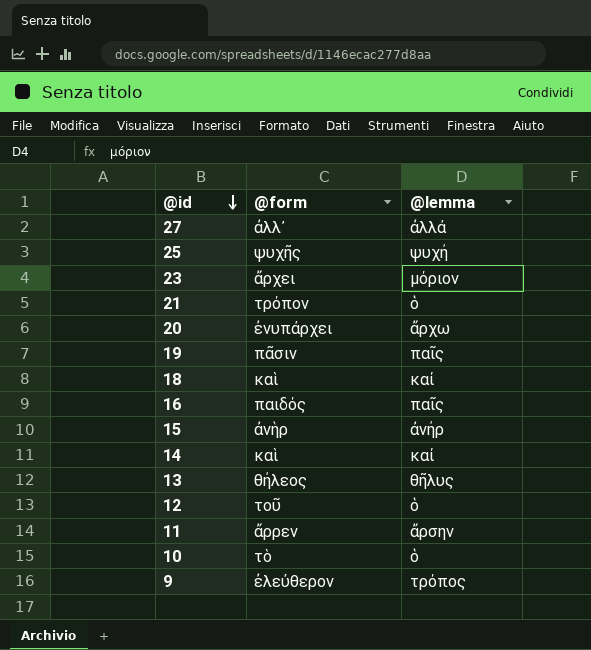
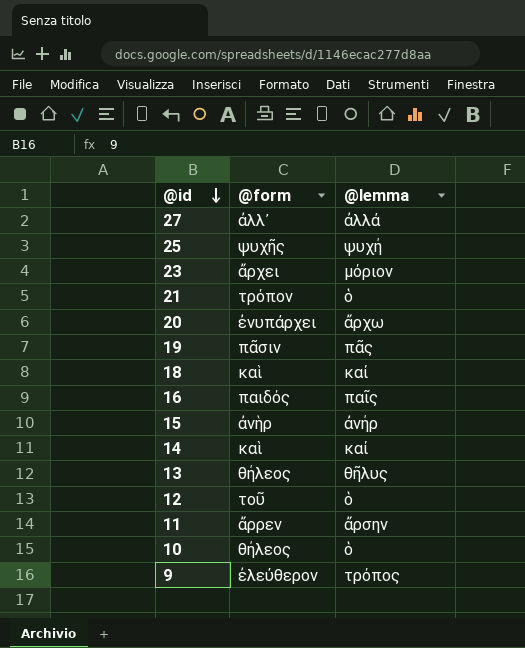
19 | @lemma: παῖς -> πᾶς
10 | @form: τὸ -> θήλεος

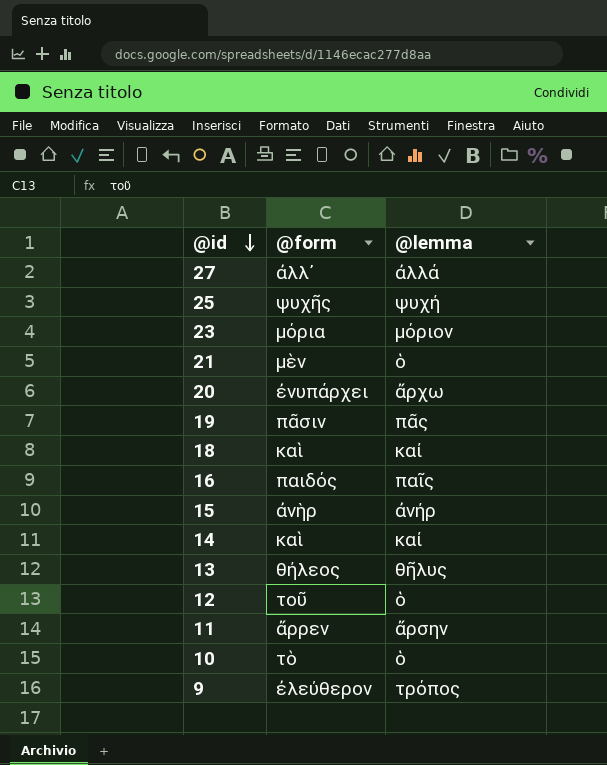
23 | @form: ἄρχει -> μόρια
21 | @form: τρόπον -> μὲν
10 | @form: θήλεος -> τὸ

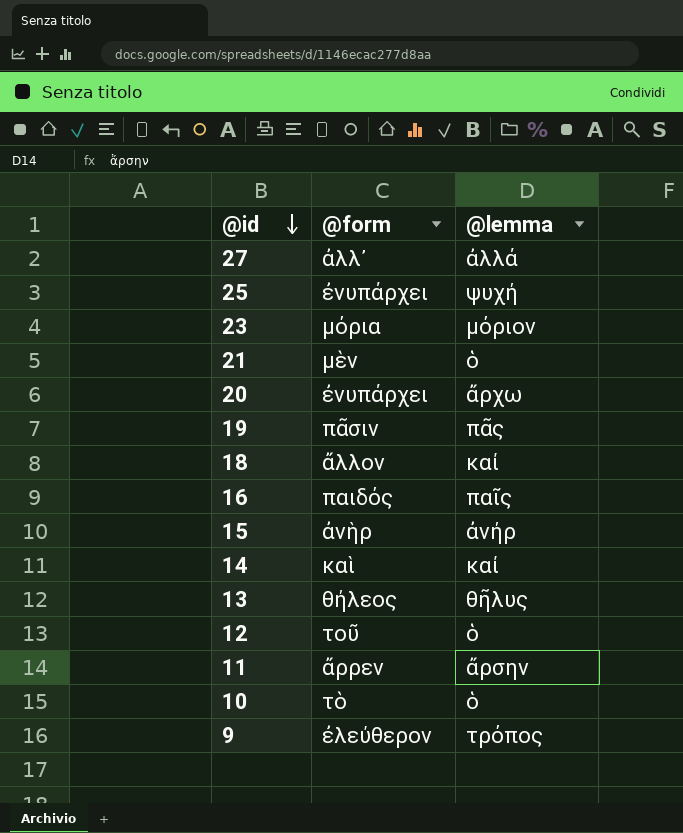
25 | @form: ψυχῆς -> ἐνυπάρχει
18 | @form: καὶ -> ἄλλον

